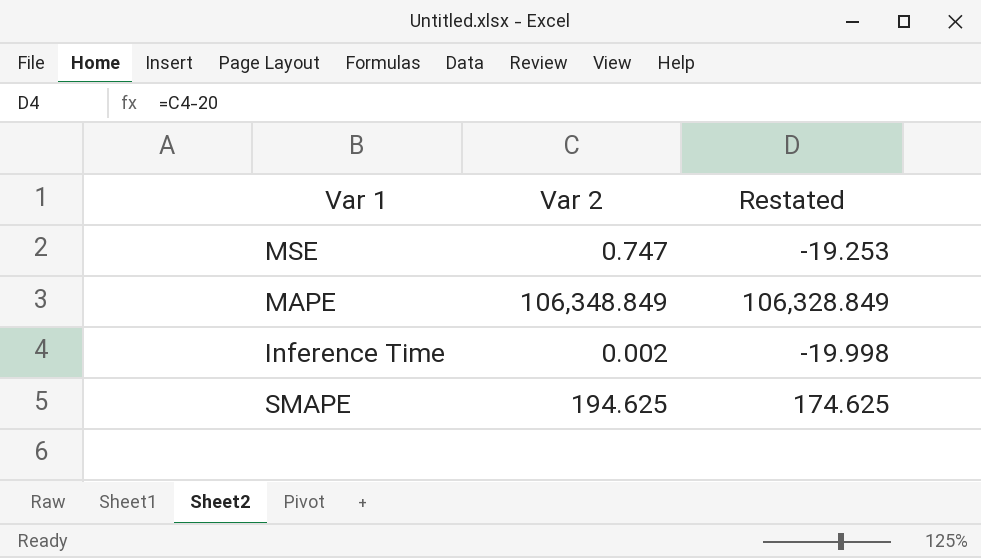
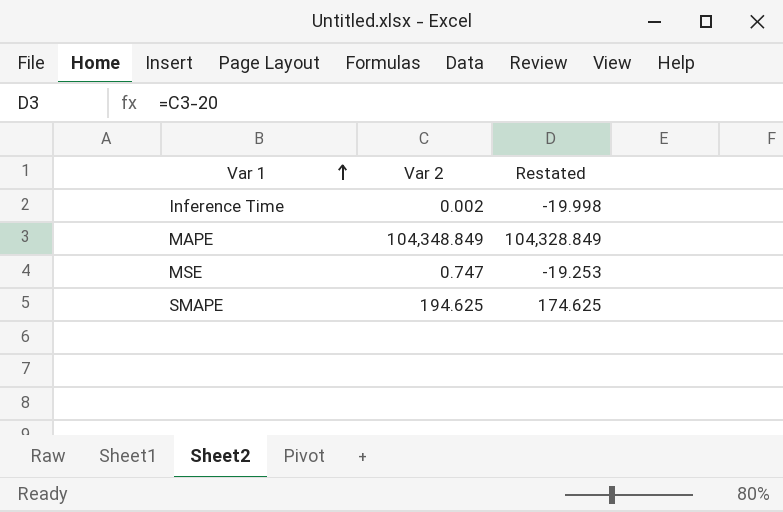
row order: none -> Var 1 ascending
MAPE | Var 2: 106,348.849 -> 104,348.849
MAPE | Restated: 106,328.849 -> 104,328.849

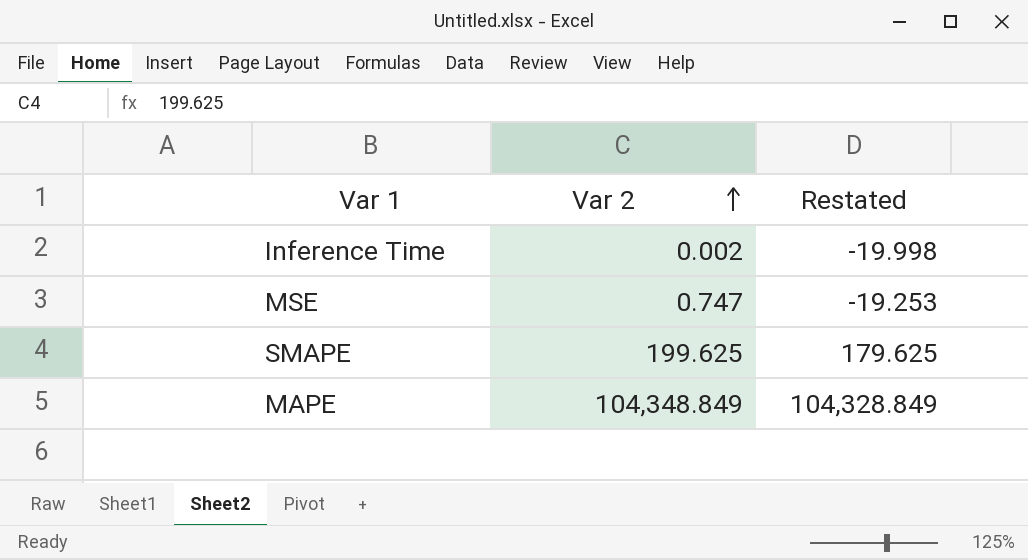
row order: Var 1 ascending -> Var 2 ascending
SMAPE | Var 2: 194.625 -> 199.625
SMAPE | Restated: 174.625 -> 179.625

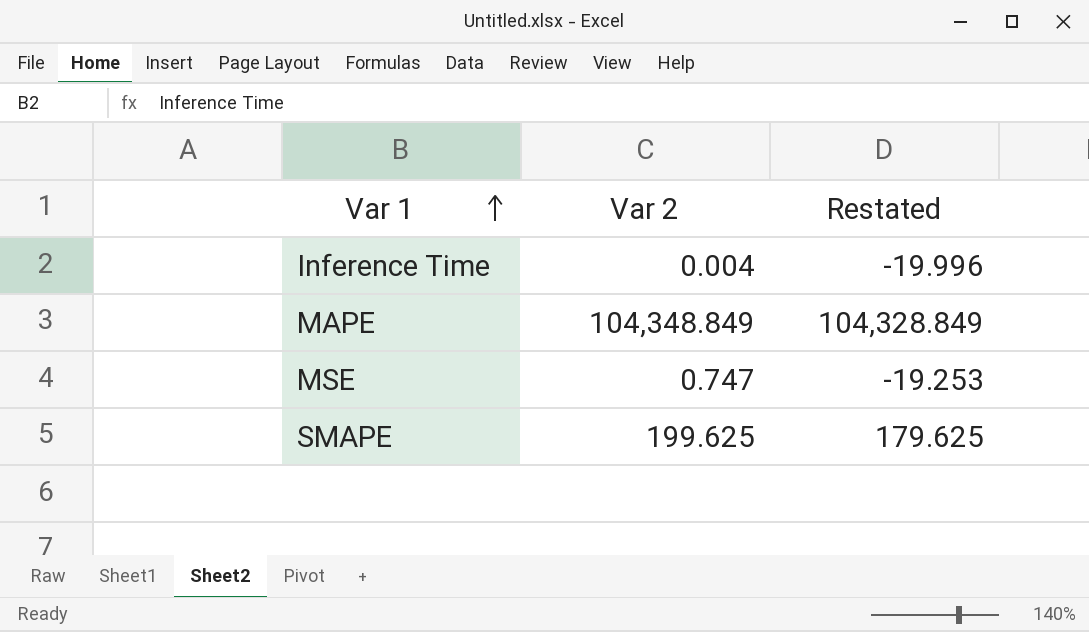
row order: Var 2 ascending -> Var 1 ascending
Inference Time | Var 2: 0.002 -> 0.004
Inference Time | Restated: -19.998 -> -19.996

